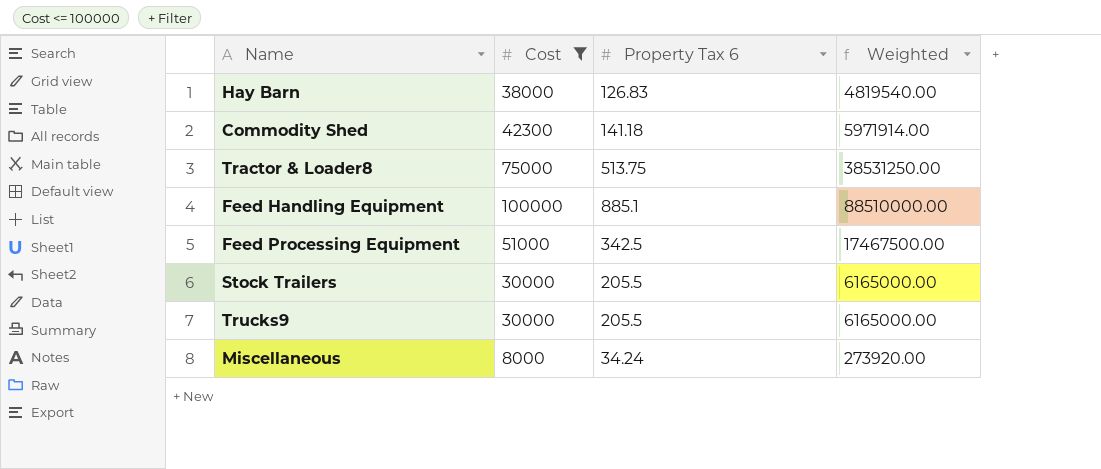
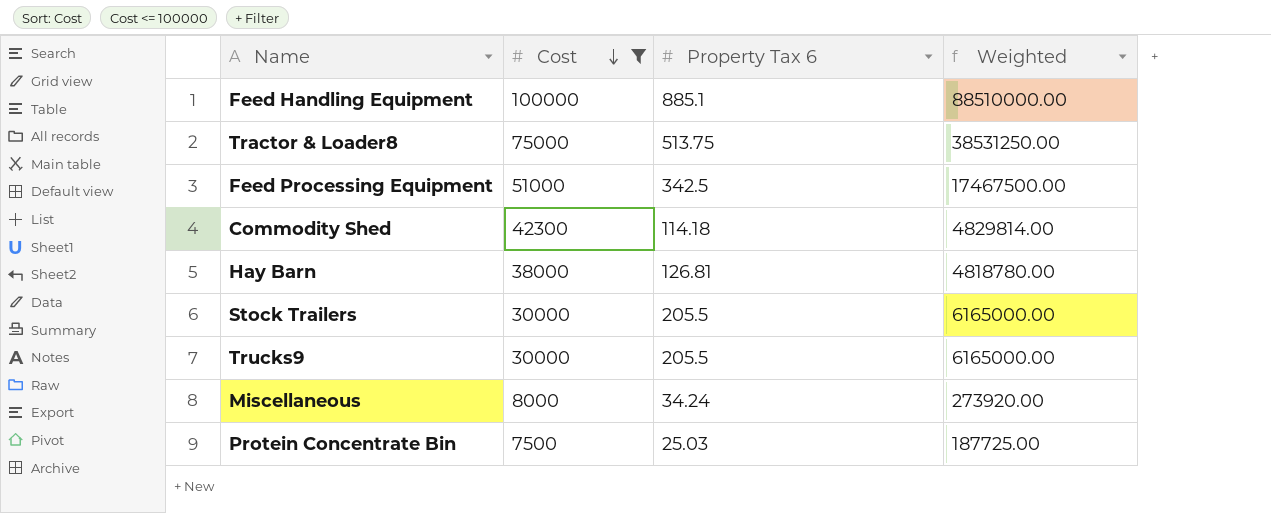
row order: none -> Cost descending
Commodity Shed | Property Tax 6: 141.18 -> 114.18
Commodity Shed | Weighted: 5971914.00 -> 4829814.00
Hay Barn | Property Tax 6: 126.83 -> 126.81
Hay Barn | Weighted: 4819540.00 -> 4818780.00
row Protein Concentrate Bin: none -> 7500 | 25.03 | 187725.00

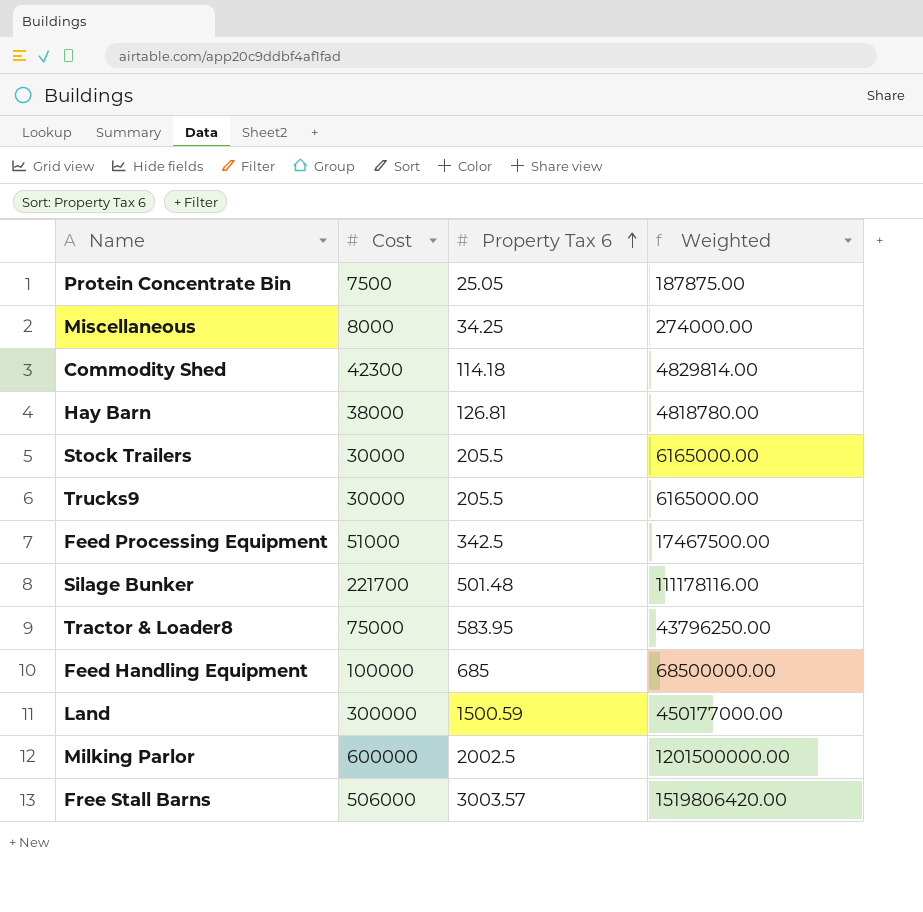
filter: Cost <= 100000 -> none
row order: Cost descending -> Property Tax 6 ascending
Protein Concentrate Bin | Property Tax 6: 25.03 -> 25.05
Protein Concentrate Bin | Weighted: 187725.00 -> 187875.00
Miscellaneous | Property Tax 6: 34.24 -> 34.25
Miscellaneous | Weighted: 273920.00 -> 274000.00
Tractor & Loader8 | Property Tax 6: 513.75 -> 583.95
Tractor & Loader8 | Weighted: 38531250.00 -> 43796250.00
Feed Handling Equipment | Property Tax 6: 885.1 -> 685
Feed Handling Equipment | Weighted: 88510000.00 -> 68500000.00

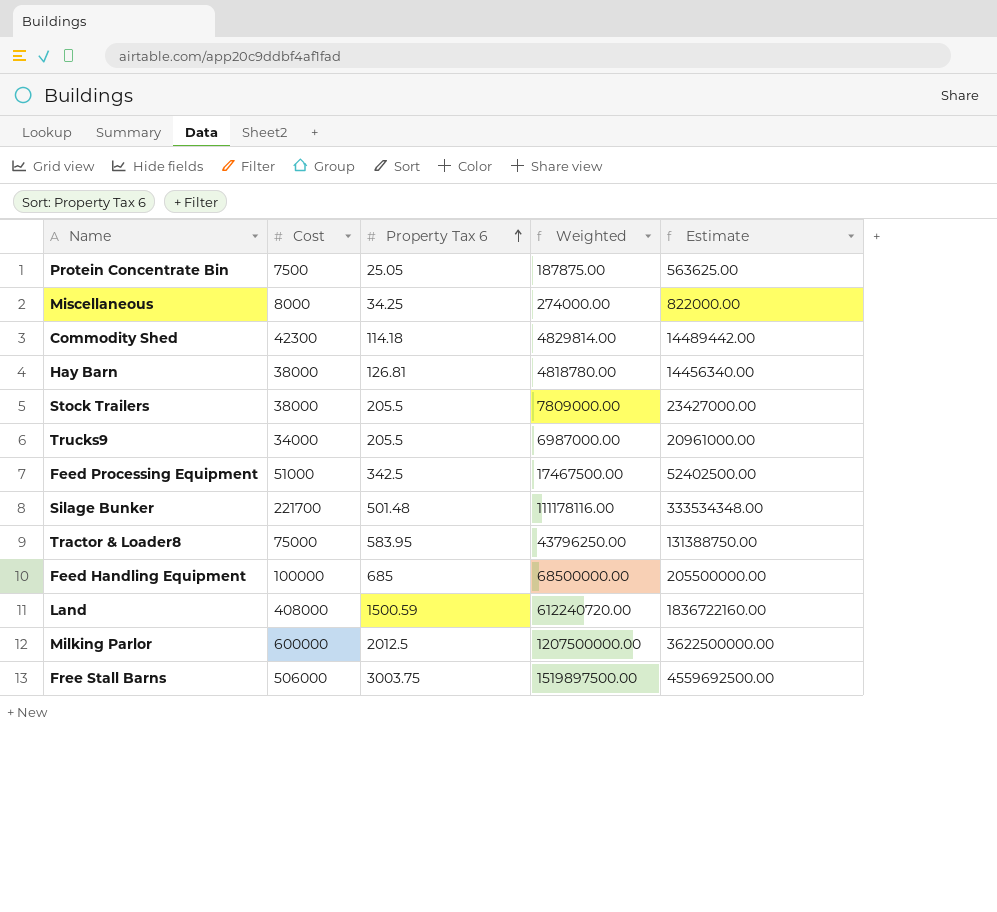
column Estimate | formula: none -> [Weighted] * 3
Stock Trailers | Cost: 30000 -> 38000
Stock Trailers | Weighted: 6165000.00 -> 7809000.00
Trucks9 | Cost: 30000 -> 34000
Trucks9 | Weighted: 6165000.00 -> 6987000.00
Land | Cost: 300000 -> 408000
Land | Weighted: 450177000.00 -> 612240720.00
Milking Parlor | Property Tax 6: 2002.5 -> 2012.5
Milking Parlor | Weighted: 1201500000.00 -> 1207500000.00
Free Stall Barns | Property Tax 6: 3003.57 -> 3003.75
Free Stall Barns | Weighted: 1519806420.00 -> 1519897500.00

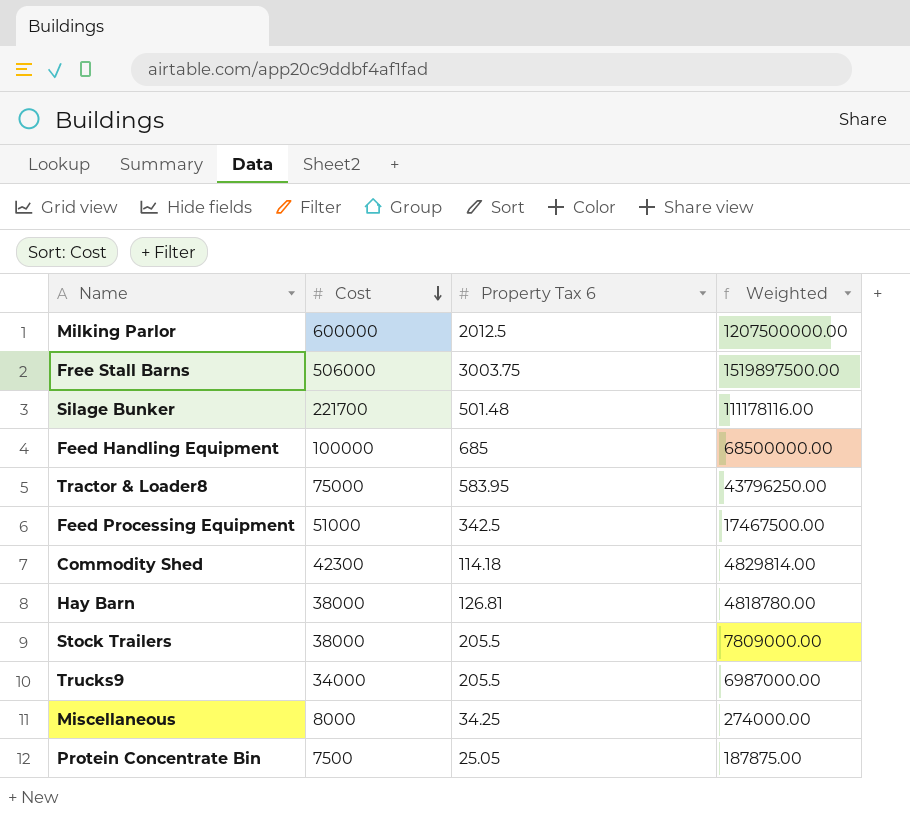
row order: Property Tax 6 ascending -> Cost descending
column Estimate | formula: [Weighted] * 3 -> none
row Land: 408000 | 1500.59 | 612240720.00 | 1836722160.00 -> none

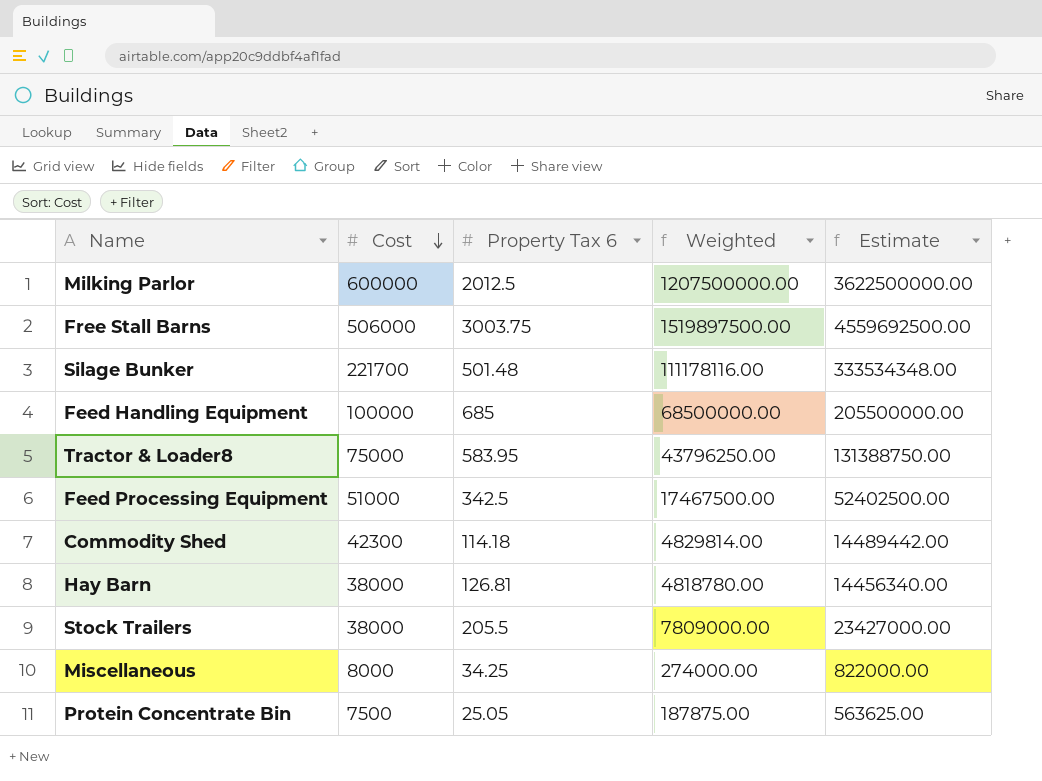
column Estimate | formula: none -> [Weighted] * 3
row Trucks9: 34000 | 205.5 | 6987000.00 -> none

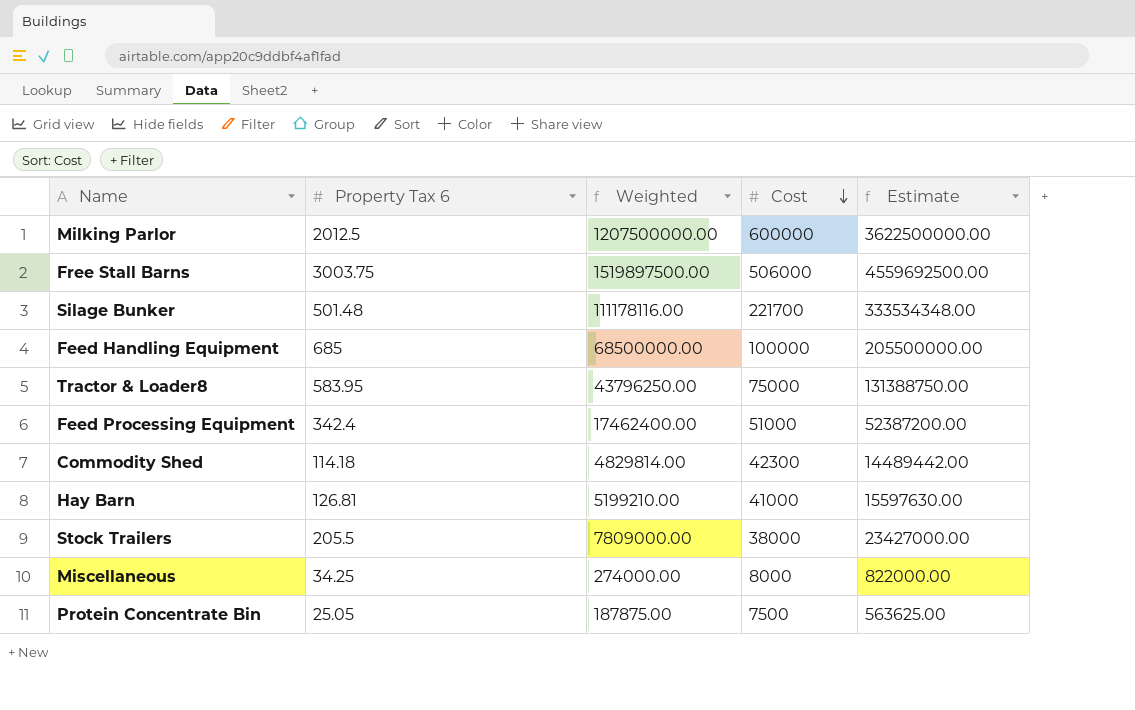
column Cost | position: 2 -> 4
Feed Processing Equipment | Property Tax 6: 342.5 -> 342.4
Feed Processing Equipment | Weighted: 17467500.00 -> 17462400.00
Feed Processing Equipment | Estimate: 52402500.00 -> 52387200.00
Hay Barn | Weighted: 4818780.00 -> 5199210.00
Hay Barn | Cost: 38000 -> 41000
Hay Barn | Estimate: 14456340.00 -> 15597630.00

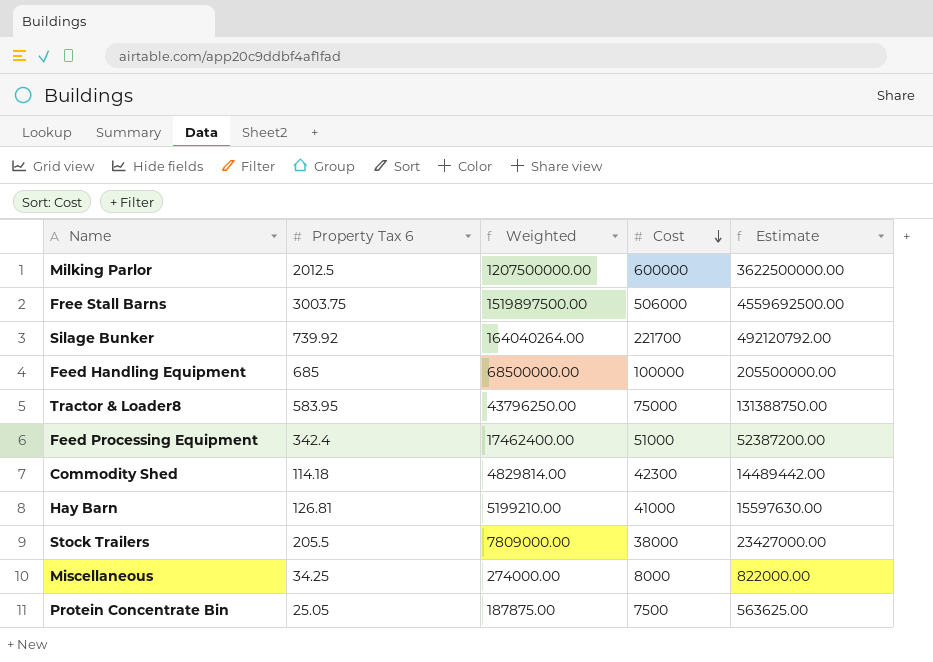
Silage Bunker | Property Tax 6: 501.48 -> 739.92
Silage Bunker | Weighted: 111178116.00 -> 164040264.00
Silage Bunker | Estimate: 333534348.00 -> 492120792.00

